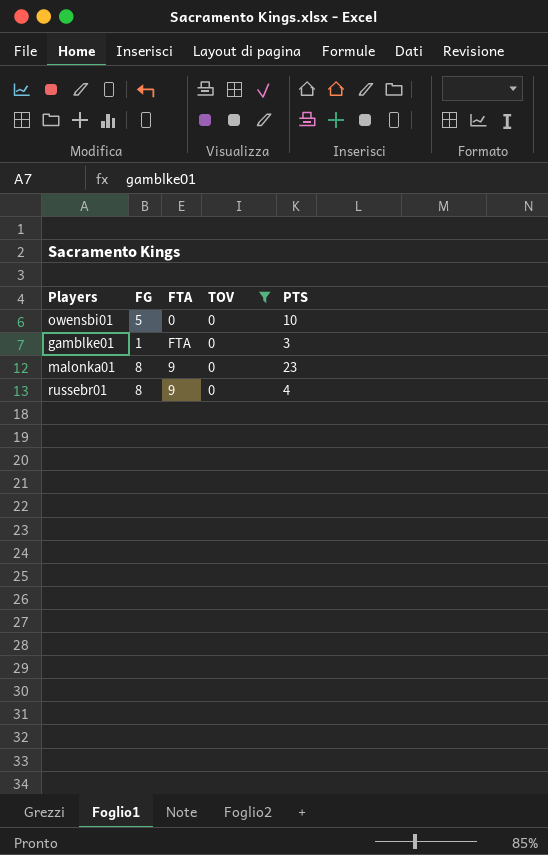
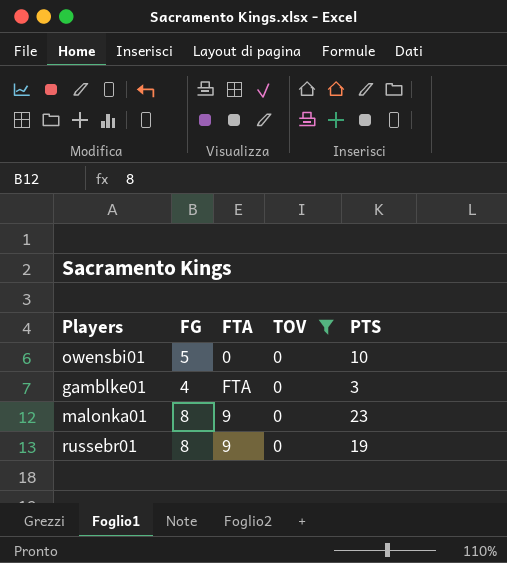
gamblke01 | FG: 1 -> 4
russebr01 | PTS: 4 -> 19

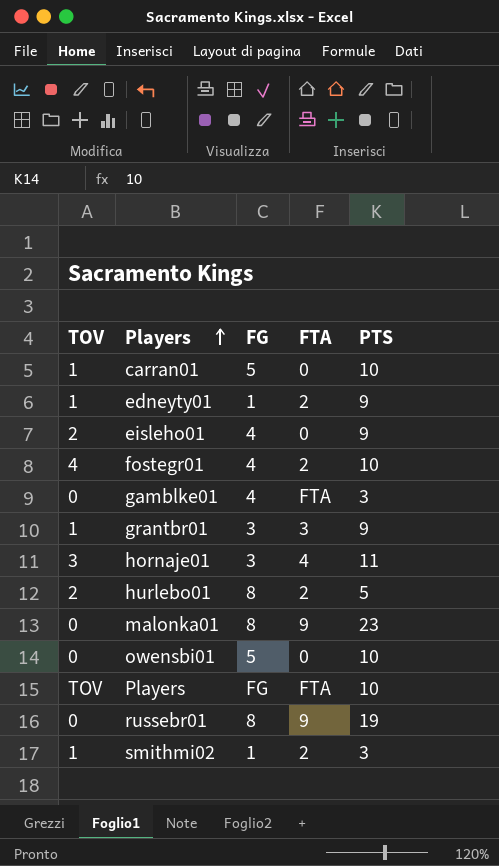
filter: TOV = 0 -> none
row order: none -> Players ascending
column TOV | position: 4 -> 1

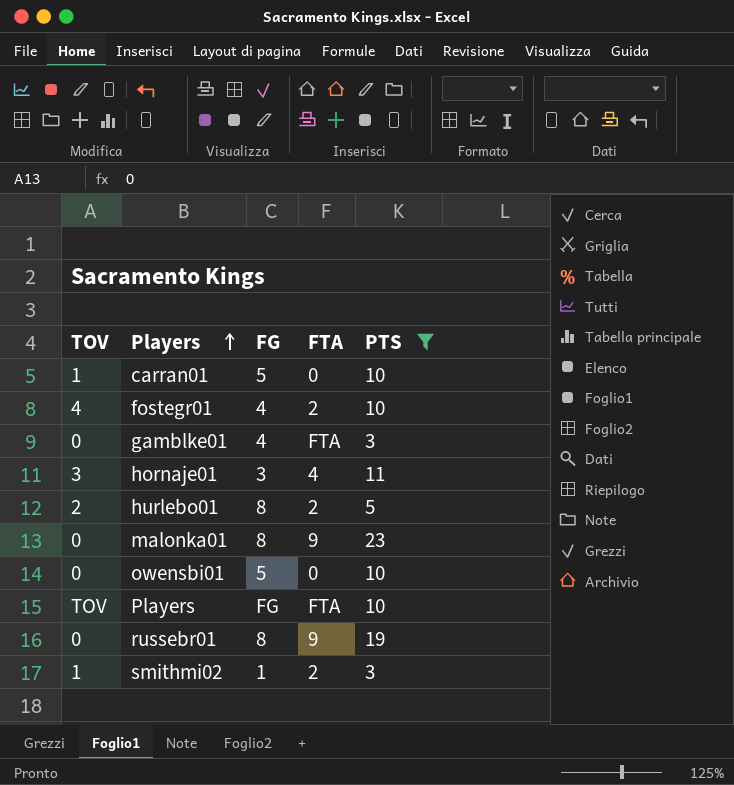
filter: none -> PTS != 9

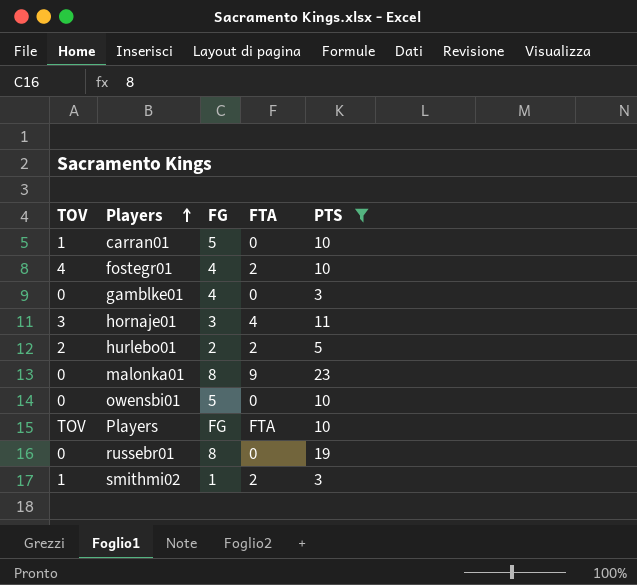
gamblke01 | FTA: FTA -> 0
hurlebo01 | FG: 8 -> 2
russebr01 | FTA: 9 -> 0

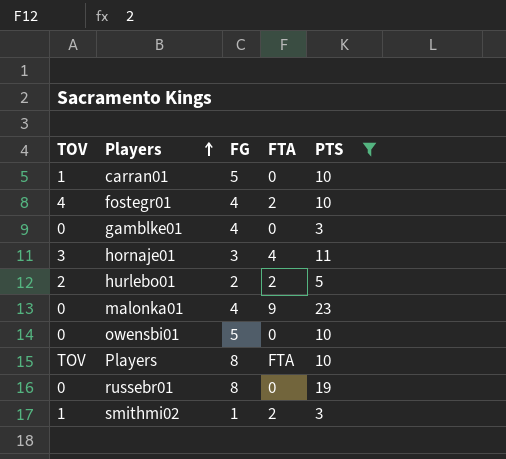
malonka01 | FG: 8 -> 4
Players | FG: FG -> 8

